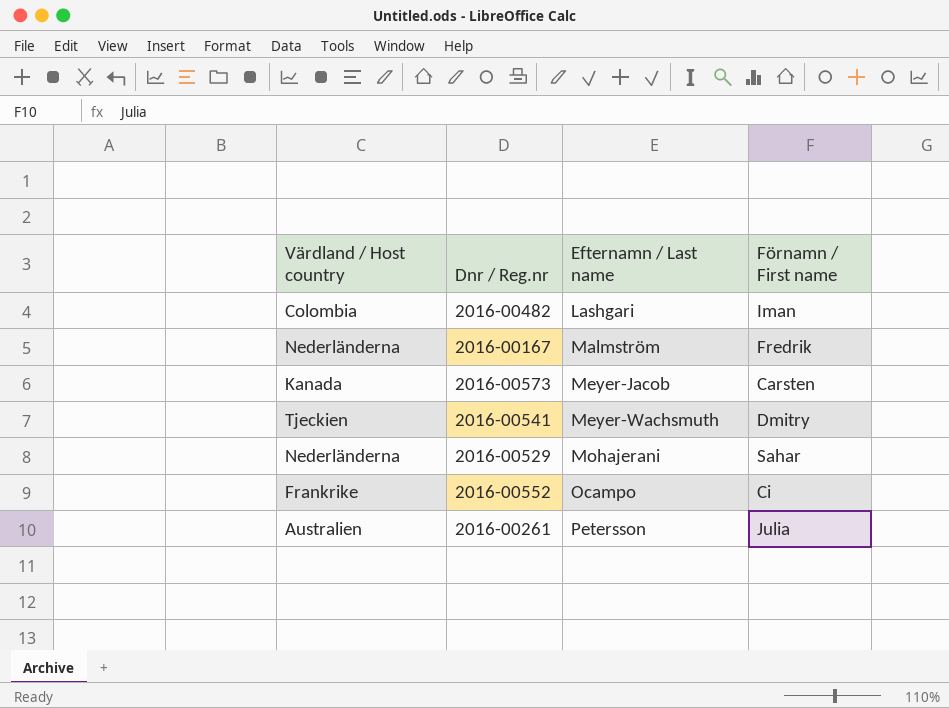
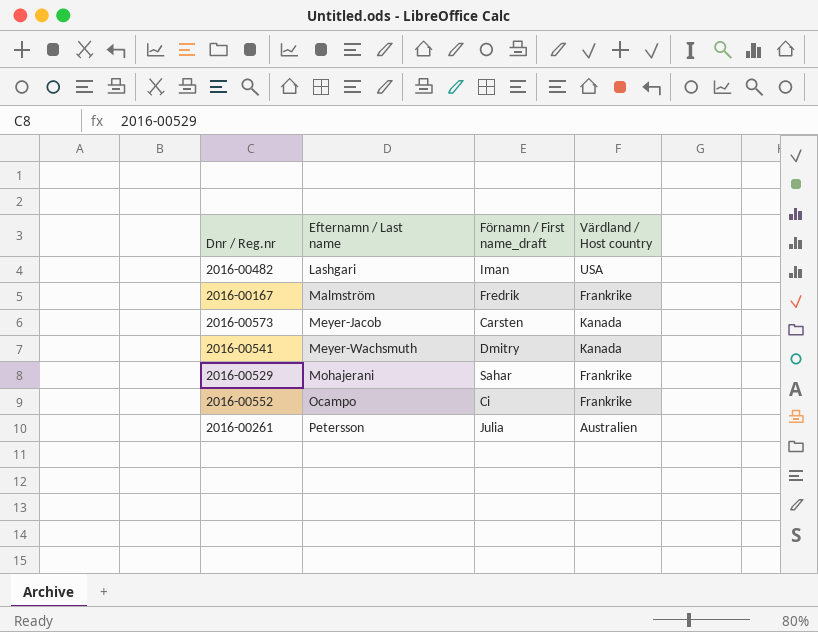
column name: Förnamn / First name -> Förnamn / First name_draft
column Värdland / Host country | position: 1 -> 4
2016-00482 | Värdland / Host country: Colombia -> USA
2016-00167 | Värdland / Host country: Nederländerna -> Frankrike
2016-00541 | Värdland / Host country: Tjeckien -> Kanada
2016-00529 | Värdland / Host country: Nederländerna -> Frankrike

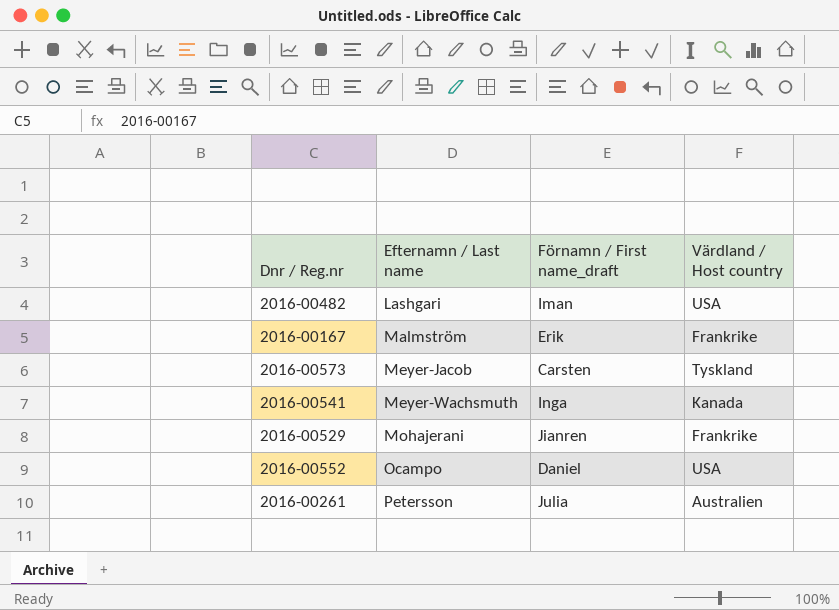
2016-00167 | Förnamn / First name_draft: Fredrik -> Erik
2016-00573 | Värdland / Host country: Kanada -> Tyskland
2016-00541 | Förnamn / First name_draft: Dmitry -> Inga
2016-00529 | Förnamn / First name_draft: Sahar -> Jianren
2016-00552 | Förnamn / First name_draft: Ci -> Daniel
2016-00552 | Värdland / Host country: Frankrike -> USA

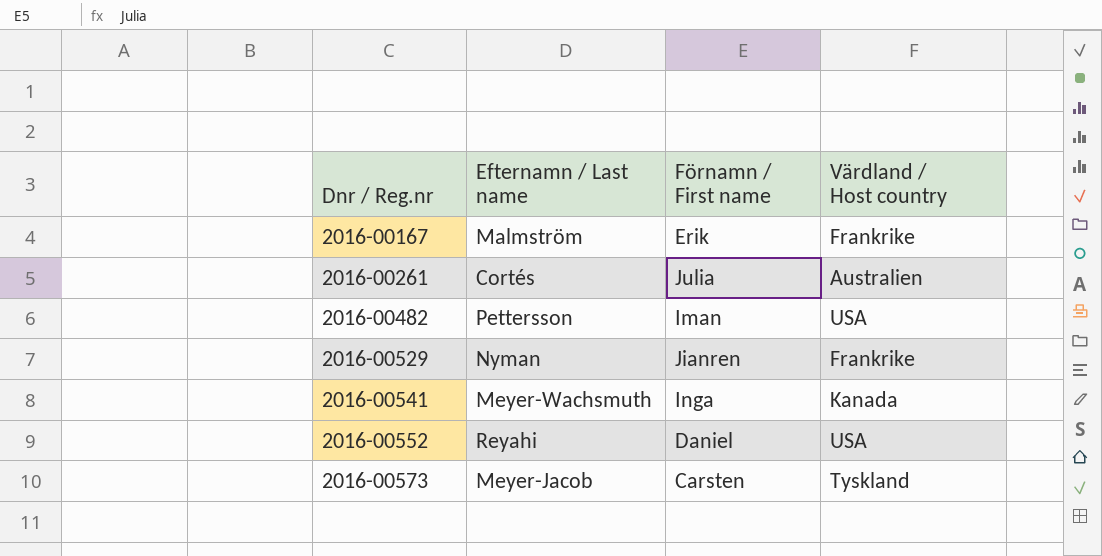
row order: Efternamn / Last name ascending -> Dnr / Reg.nr ascending
column name: Förnamn / First name_draft -> Förnamn / First name
2016-00261 | Efternamn / Last name: Petersson -> Cortés
2016-00482 | Efternamn / Last name: Lashgari -> Pettersson
2016-00529 | Efternamn / Last name: Mohajerani -> Nyman
2016-00552 | Efternamn / Last name: Ocampo -> Reyahi

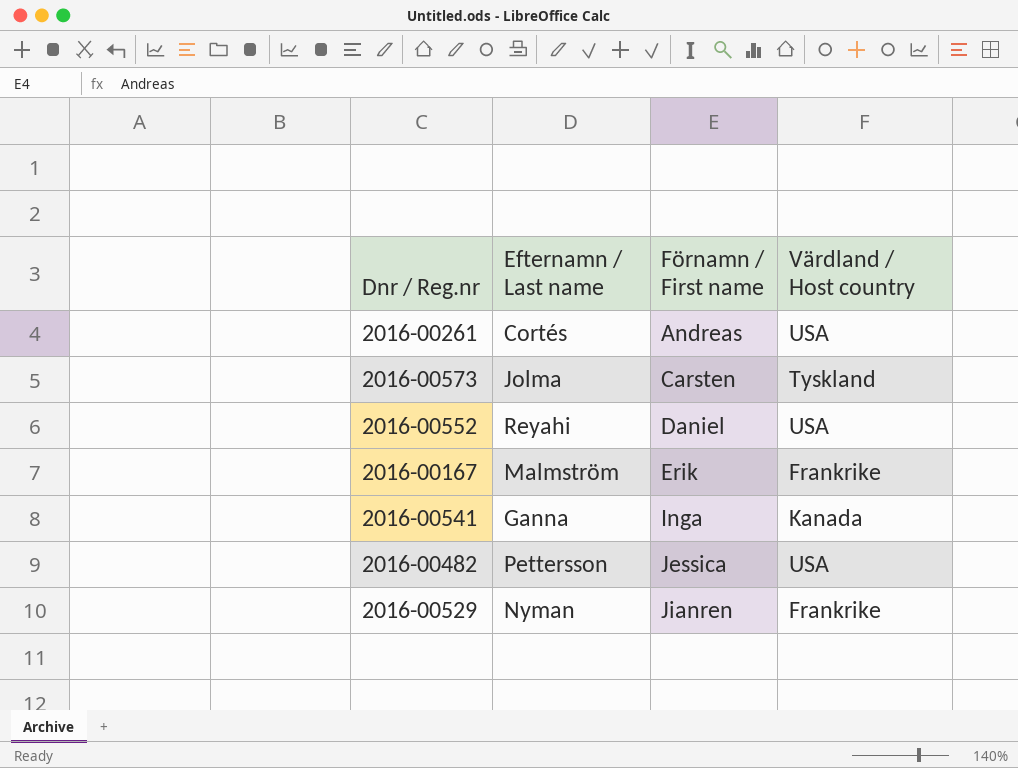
row order: Dnr / Reg.nr ascending -> Förnamn / First name ascending
2016-00261 | Förnamn / First name: Julia -> Andreas
2016-00261 | Värdland / Host country: Australien -> USA
2016-00573 | Efternamn / Last name: Meyer-Jacob -> Jolma
2016-00541 | Efternamn / Last name: Meyer-Wachsmuth -> Ganna
2016-00482 | Förnamn / First name: Iman -> Jessica

